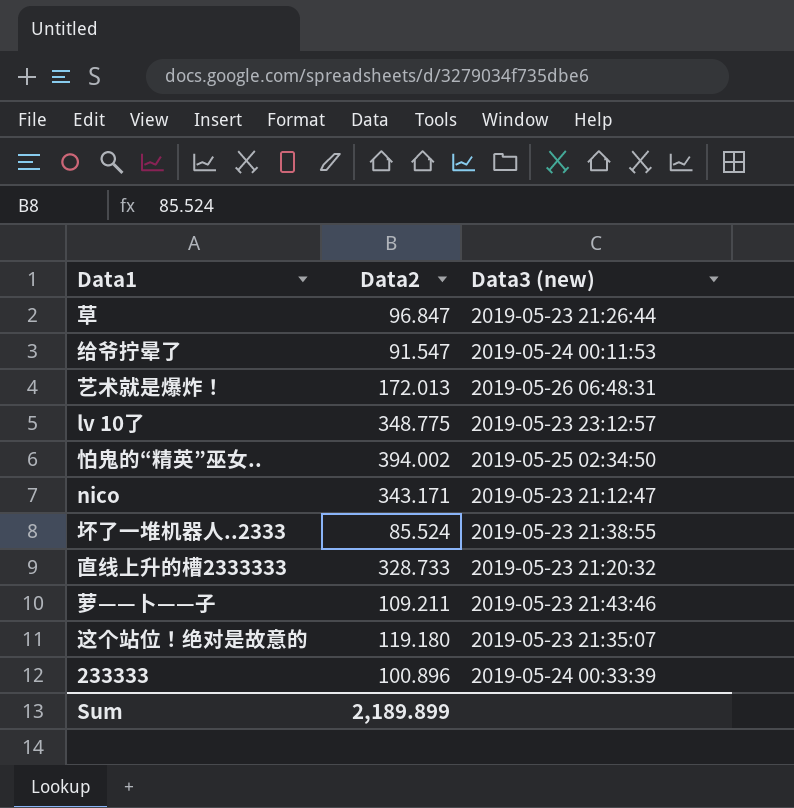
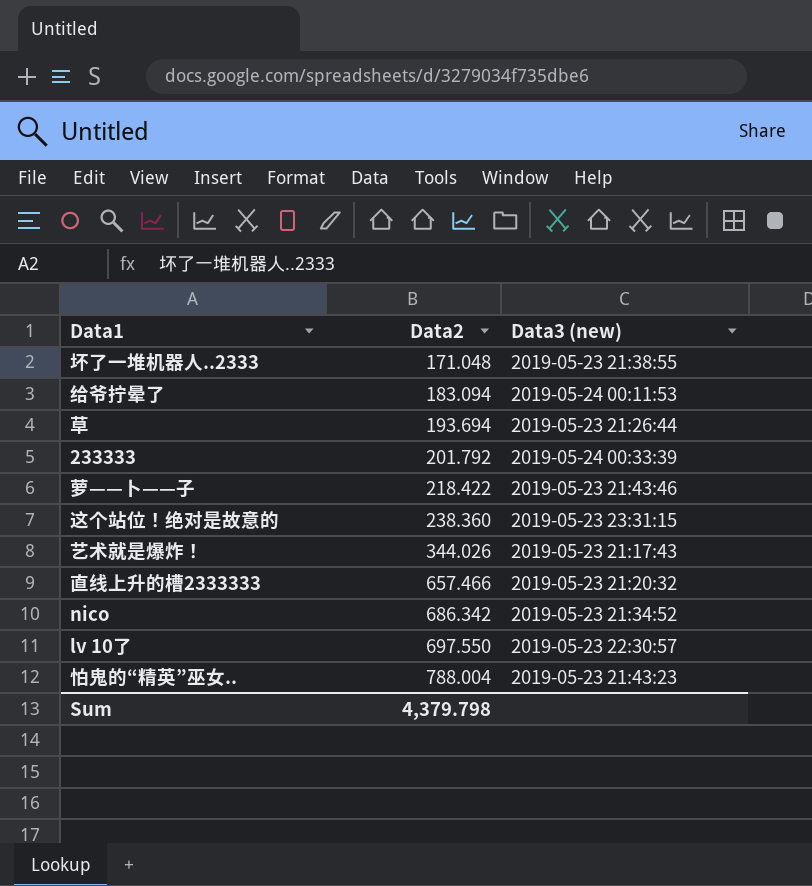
row order: none -> Data2 ascending
坏了一堆机器人..2333 | Data2: 85.524 -> 171.048
给爷拧晕了 | Data2: 91.547 -> 183.094
草 | Data2: 96.847 -> 193.694
233333 | Data2: 100.896 -> 201.792
萝——卜——子 | Data2: 109.211 -> 218.422
这个站位！绝对是故意的 | Data2: 119.180 -> 238.360
这个站位！绝对是故意的 | Data3 (new): 2019-05-23 21:35:07 -> 2019-05-23 23:31:15
艺术就是爆炸！ | Data2: 172.013 -> 344.026
艺术就是爆炸！ | Data3 (new): 2019-05-26 06:48:31 -> 2019-05-23 21:17:43
直线上升的槽2333333 | Data2: 328.733 -> 657.466
nico | Data2: 343.171 -> 686.342
nico | Data3 (new): 2019-05-23 21:12:47 -> 2019-05-23 21:34:52
lv 10了 | Data2: 348.775 -> 697.550
lv 10了 | Data3 (new): 2019-05-23 23:12:57 -> 2019-05-23 22:30:57
怕鬼的“精英”巫女.. | Data2: 394.002 -> 788.004
怕鬼的“精英”巫女.. | Data3 (new): 2019-05-25 02:34:50 -> 2019-05-23 21:43:23
Sum | Data2: 2,189.899 -> 4,379.798

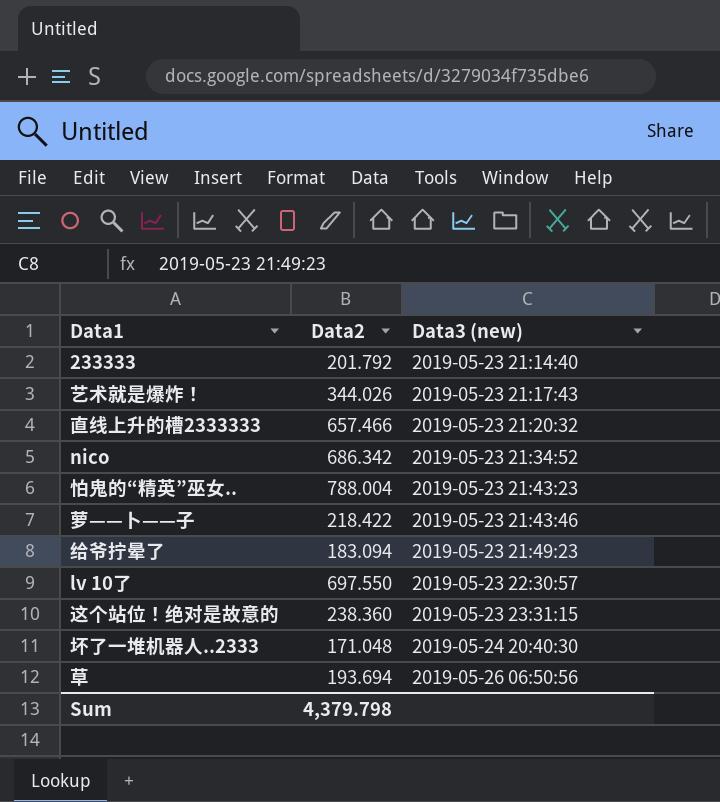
row order: Data2 ascending -> Data3 (new) ascending
233333 | Data3 (new): 2019-05-24 00:33:39 -> 2019-05-23 21:14:40
给爷拧晕了 | Data3 (new): 2019-05-24 00:11:53 -> 2019-05-23 21:49:23
坏了一堆机器人..2333 | Data3 (new): 2019-05-23 21:38:55 -> 2019-05-24 20:40:30
草 | Data3 (new): 2019-05-23 21:26:44 -> 2019-05-26 06:50:56

